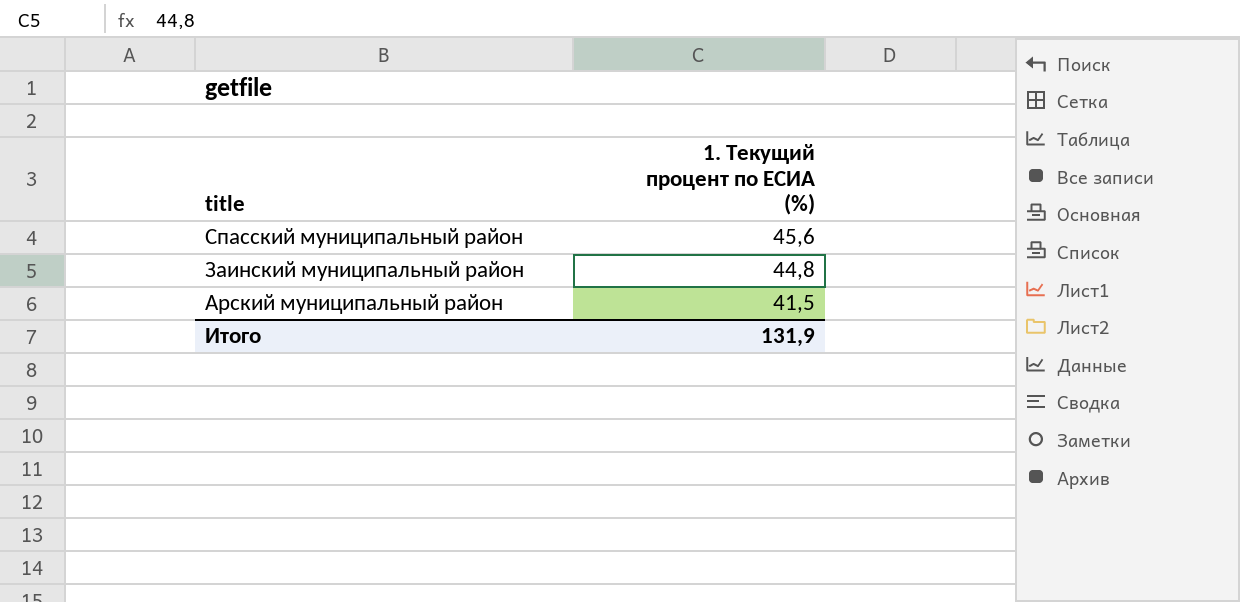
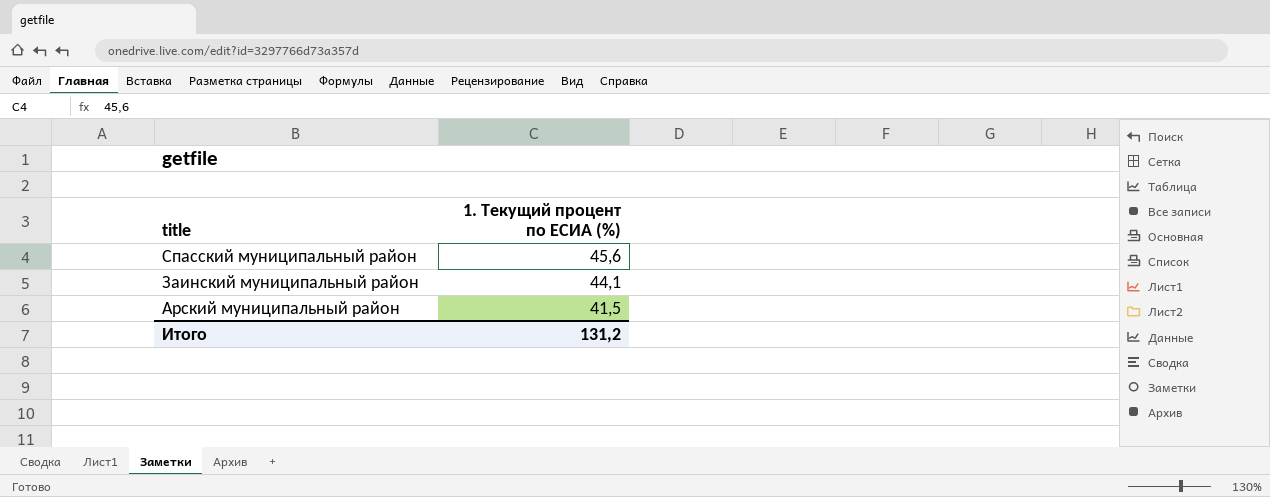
Заинский муниципальный район | 1. Текущий процент по ЕСИА (%): 44,8 -> 44,1
Итого | 1. Текущий процент по ЕСИА (%): 131,9 -> 131,2

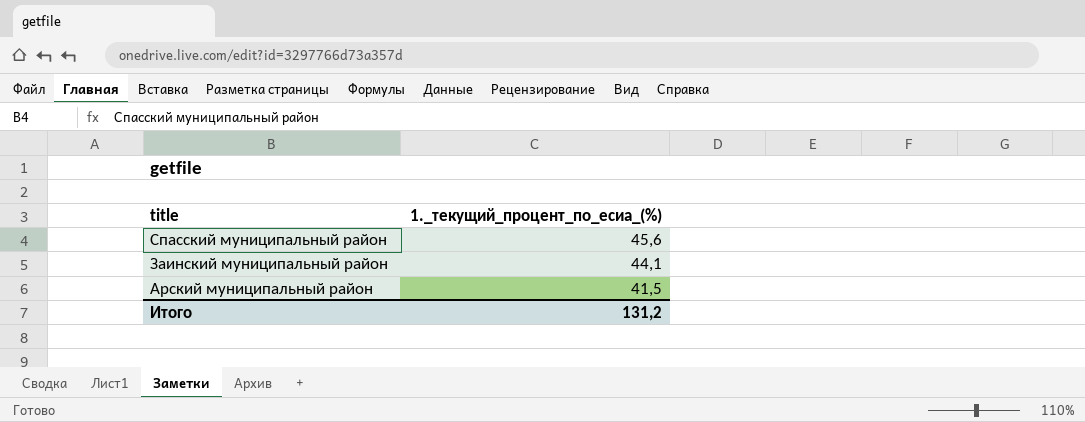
column name: 1. Текущий процент по ЕСИА (%) -> 1._текущий_процент_по_есиа_(%)

